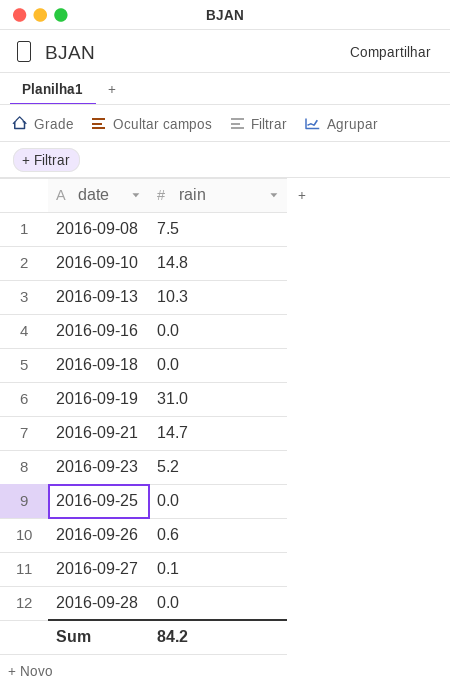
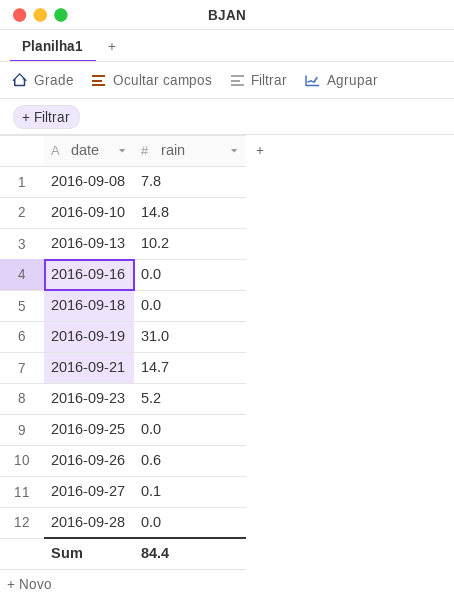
2016-09-08 | rain: 7.5 -> 7.8
2016-09-13 | rain: 10.3 -> 10.2
Sum | rain: 84.2 -> 84.4

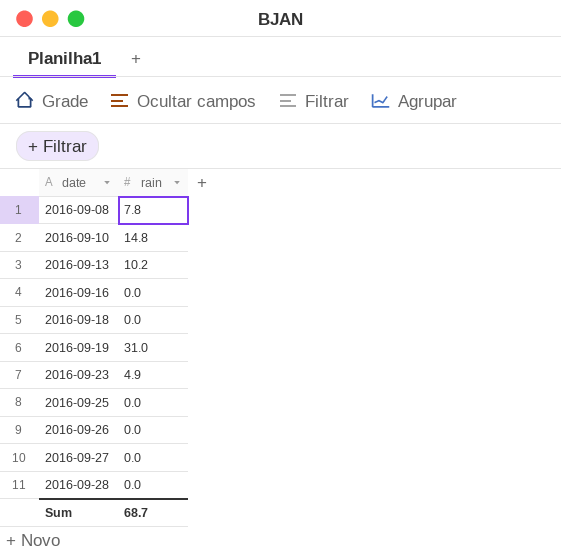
row 2016-09-21: 14.7 -> none
2016-09-23 | rain: 5.2 -> 4.9
2016-09-26 | rain: 0.6 -> 0.0
2016-09-27 | rain: 0.1 -> 0.0
Sum | rain: 84.4 -> 68.7

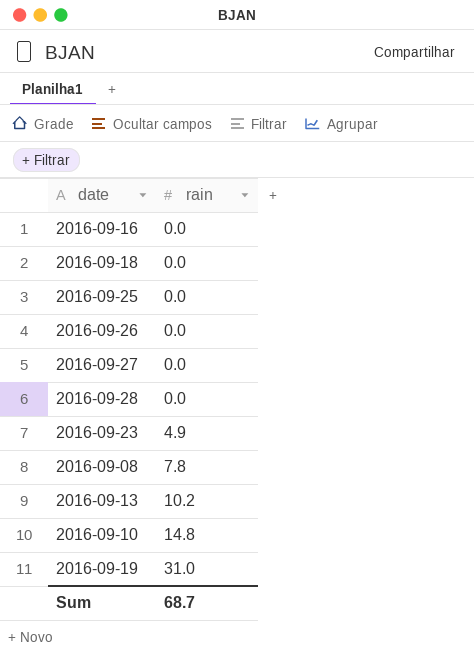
row order: date ascending -> rain ascending

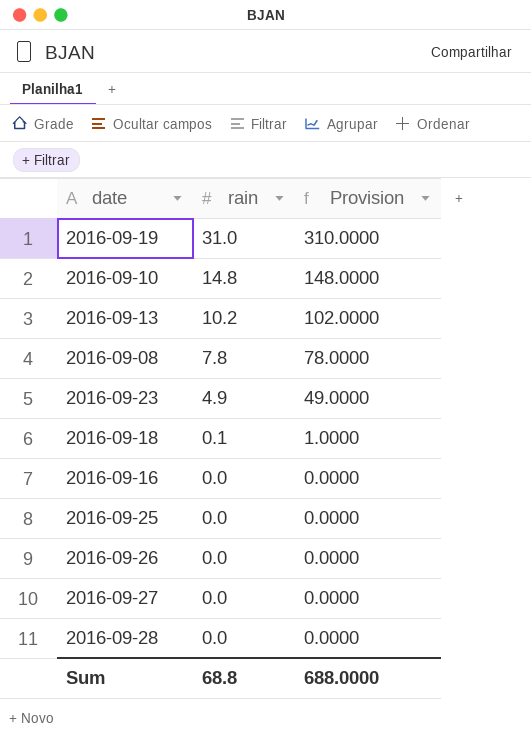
row order: rain ascending -> rain descending
column Provision | formula: none -> [rain] * 10
2016-09-18 | rain: 0.0 -> 0.1
Sum | rain: 68.7 -> 68.8

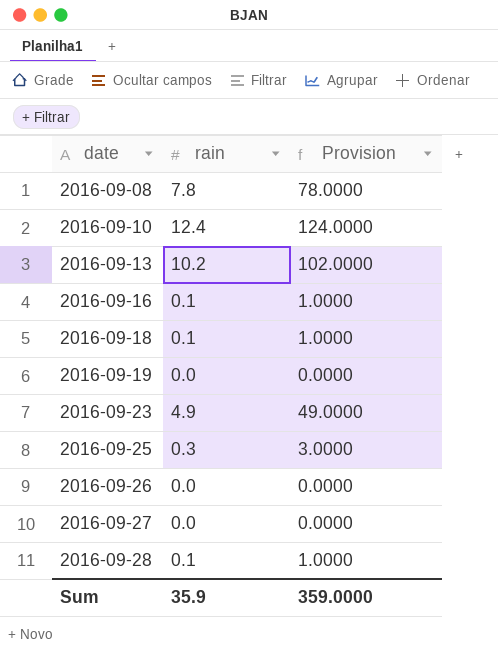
row order: rain descending -> date ascending
2016-09-10 | rain: 14.8 -> 12.4
2016-09-10 | Provision: 148.0000 -> 124.0000
2016-09-16 | rain: 0.0 -> 0.1
2016-09-16 | Provision: 0.0000 -> 1.0000
2016-09-19 | rain: 31.0 -> 0.0
2016-09-19 | Provision: 310.0000 -> 0.0000
2016-09-25 | rain: 0.0 -> 0.3
2016-09-25 | Provision: 0.0000 -> 3.0000
2016-09-28 | rain: 0.0 -> 0.1
2016-09-28 | Provision: 0.0000 -> 1.0000
Sum | rain: 68.8 -> 35.9
Sum | Provision: 688.0000 -> 359.0000

